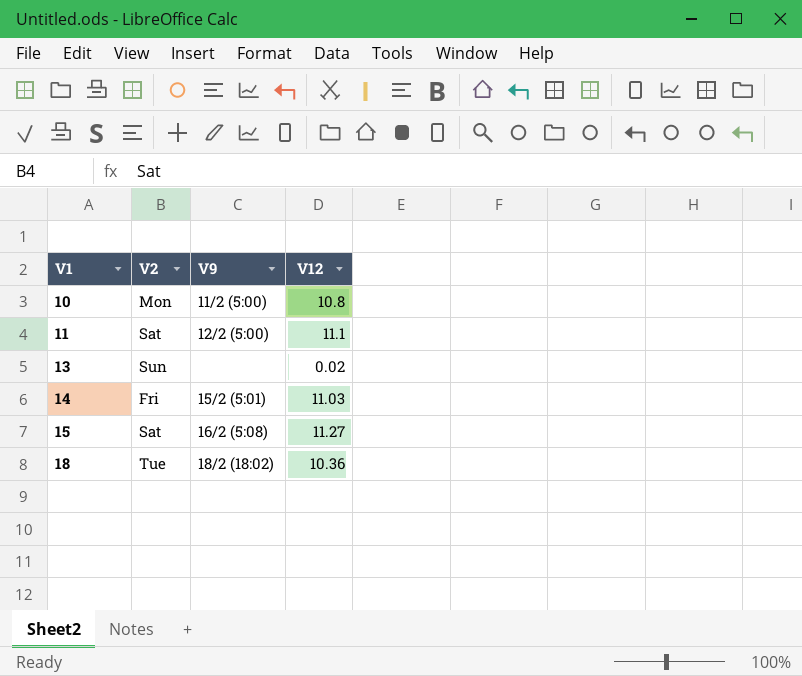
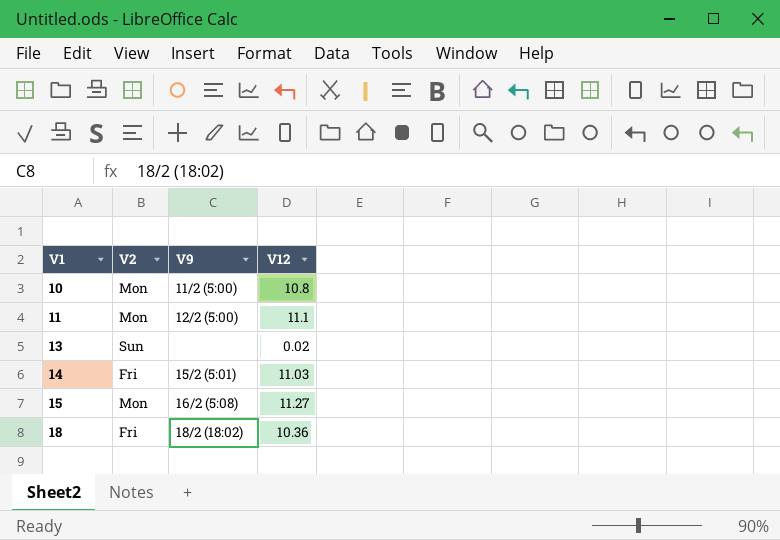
11 | V2: Sat -> Mon
15 | V2: Sat -> Mon
18 | V2: Tue -> Fri

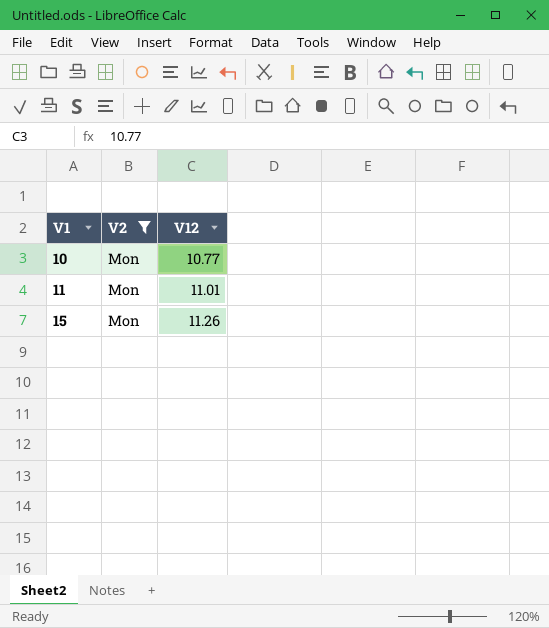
filter: none -> V2 = Mon
column V9 | position: 3 -> none
10 | V12: 10.8 -> 10.77
11 | V12: 11.1 -> 11.01
15 | V12: 11.27 -> 11.26

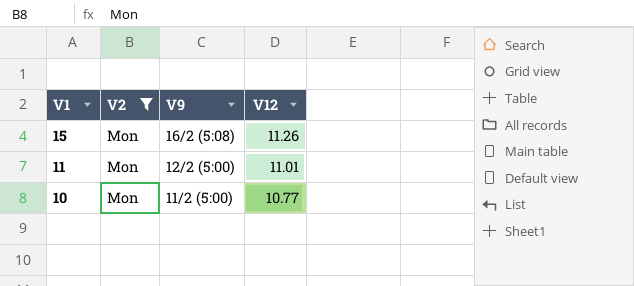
row order: V1 ascending -> V1 descending
column V9 | position: none -> 3

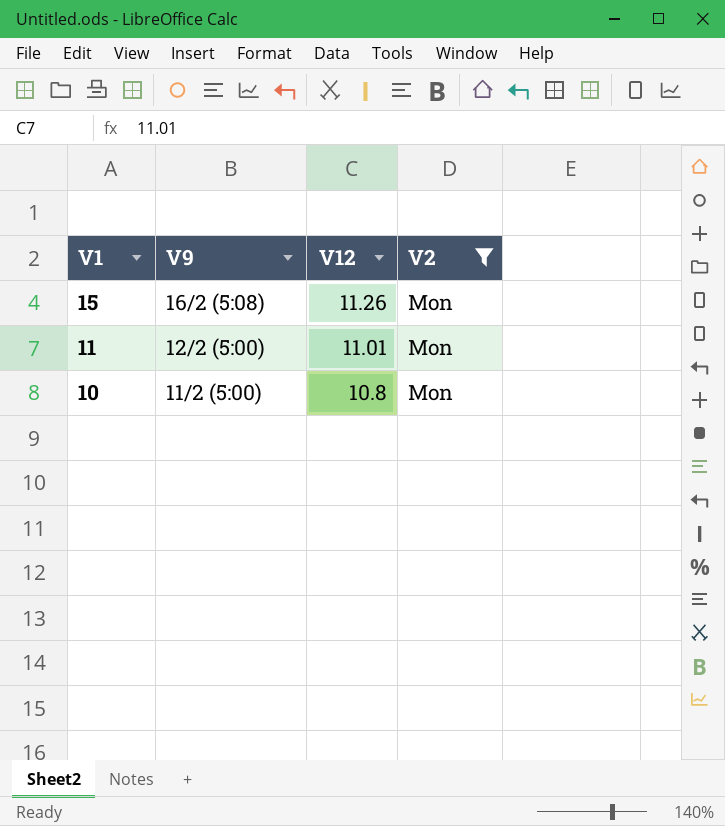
column V2 | position: 2 -> 4
10 | V12: 10.77 -> 10.8

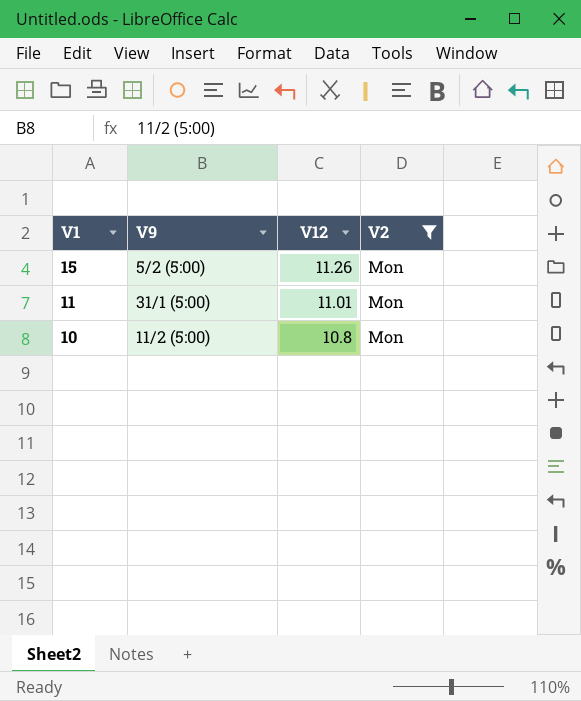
15 | V9: 16/2 (5:08) -> 5/2 (5:00)
11 | V9: 12/2 (5:00) -> 31/1 (5:00)

